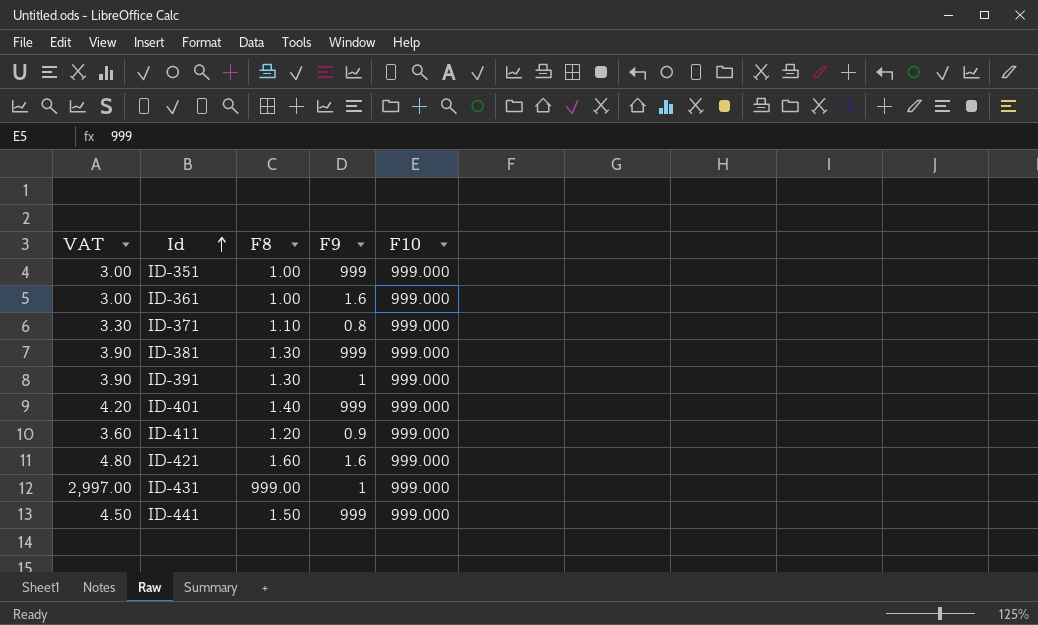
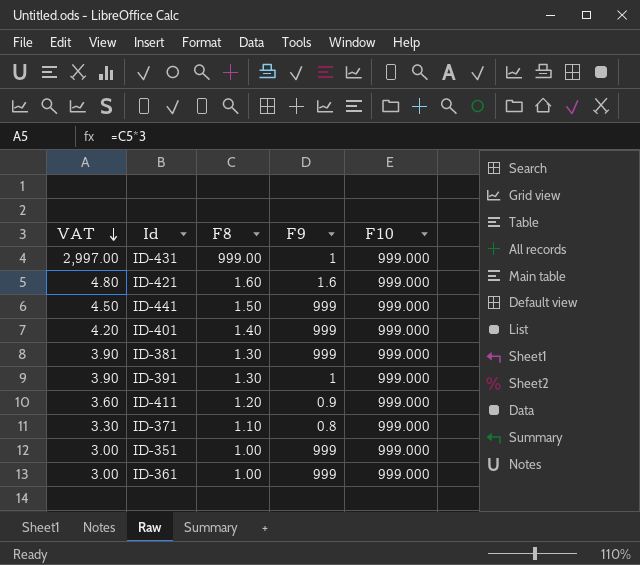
row order: Id ascending -> VAT descending
ID-361 | F9: 1.6 -> 999

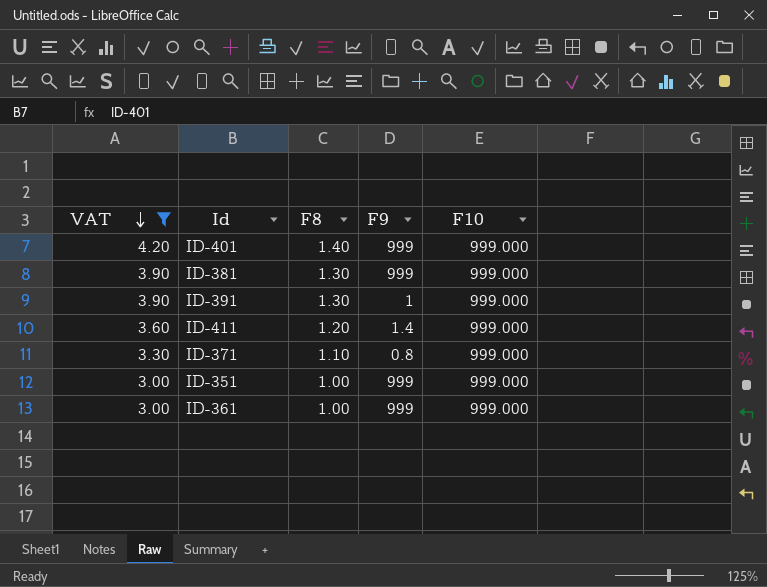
filter: none -> VAT <= 4.20
ID-411 | F9: 0.9 -> 1.4

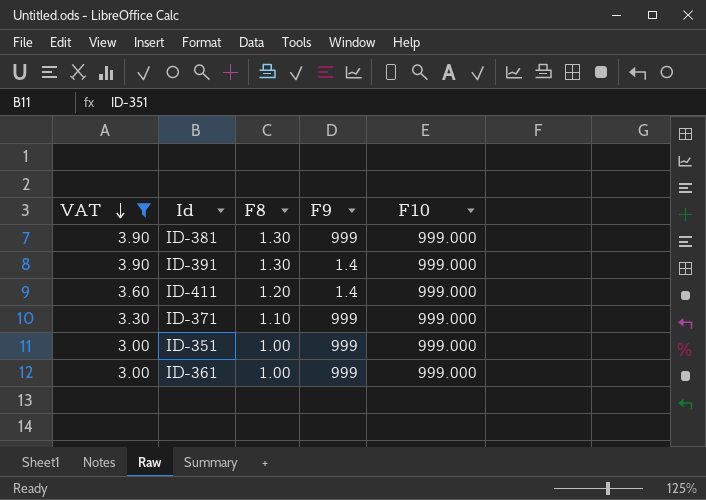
row ID-401: 4.20 | 1.40 | 999 | 999.000 -> none
ID-391 | F9: 1 -> 1.4
ID-371 | F9: 0.8 -> 999

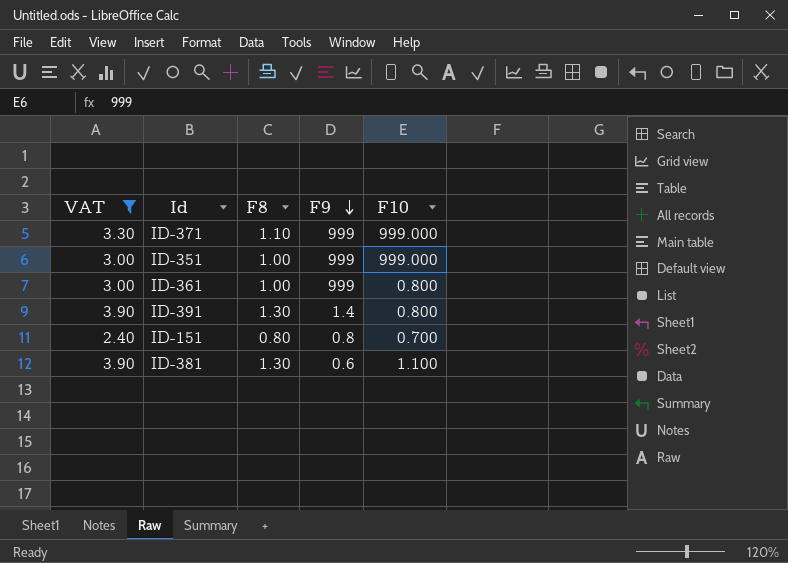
row order: VAT descending -> F9 descending
row ID-411: 3.60 | 1.20 | 1.4 | 999.000 -> none
ID-361 | F10: 999.000 -> 0.800
ID-391 | F10: 999.000 -> 0.800
row ID-151: none -> 2.40 | 0.80 | 0.8 | 0.700
ID-381 | F9: 999 -> 0.6
ID-381 | F10: 999.000 -> 1.100

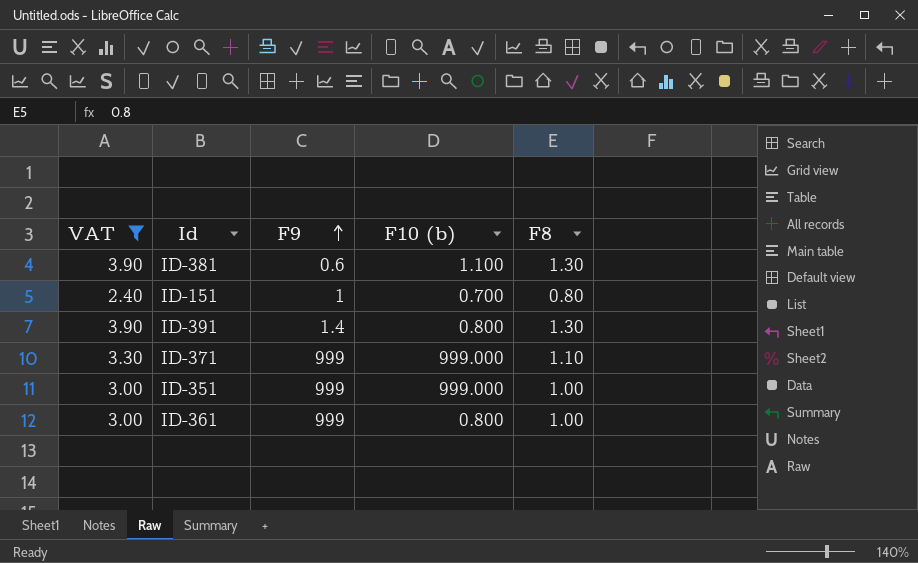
row order: F9 descending -> F9 ascending
column name: F10 -> F10 (b)
column F8 | position: 3 -> 5
ID-151 | F9: 0.8 -> 1

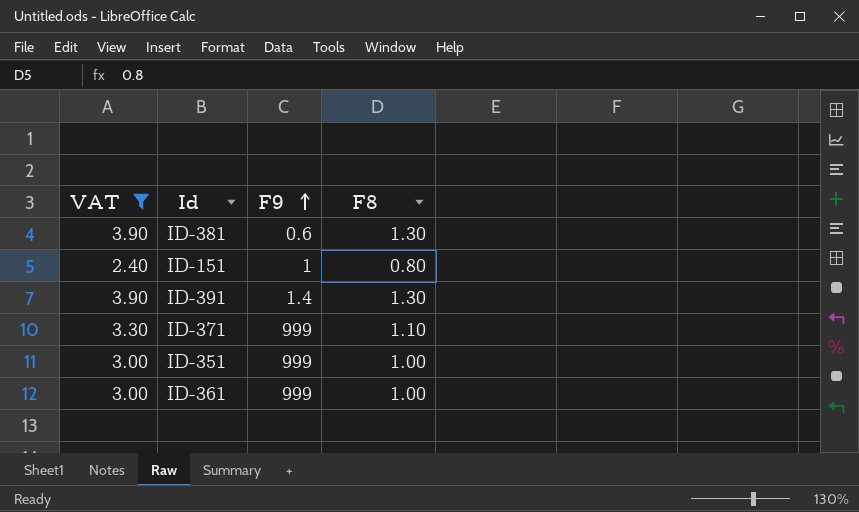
column F10 (b) | position: 4 -> none

